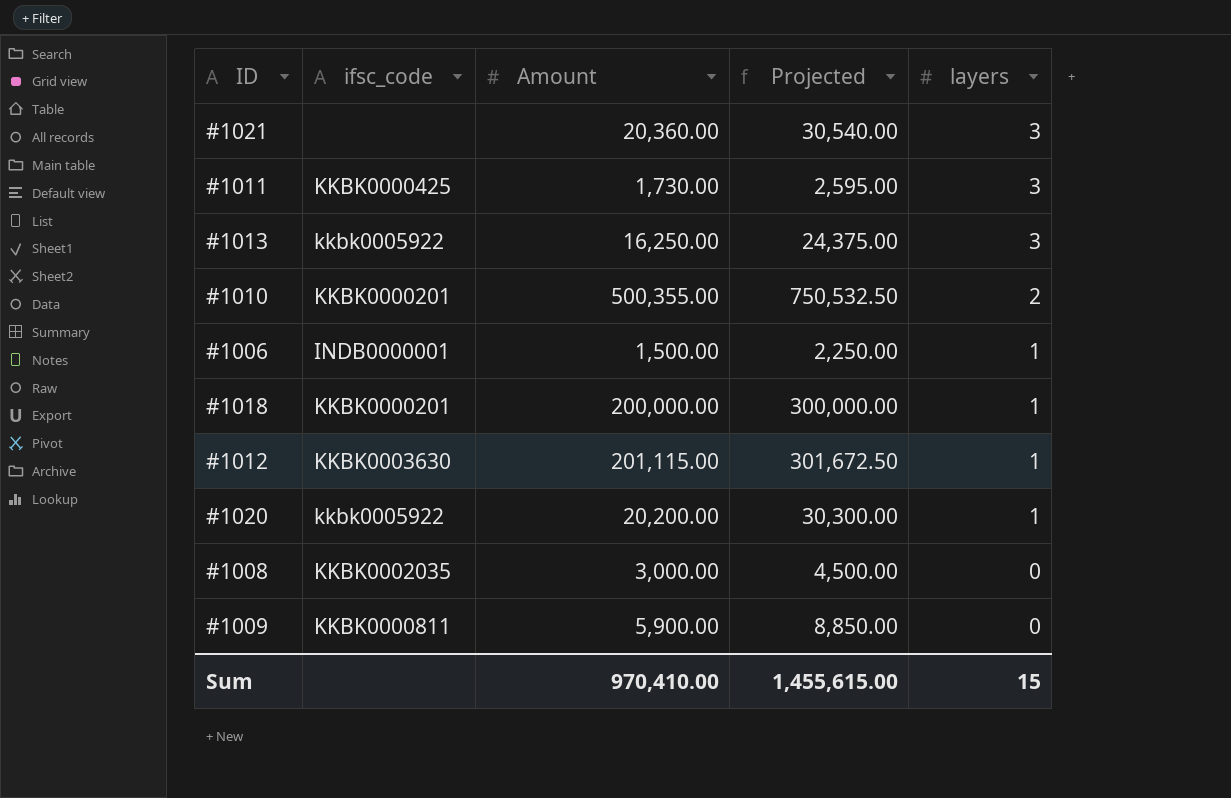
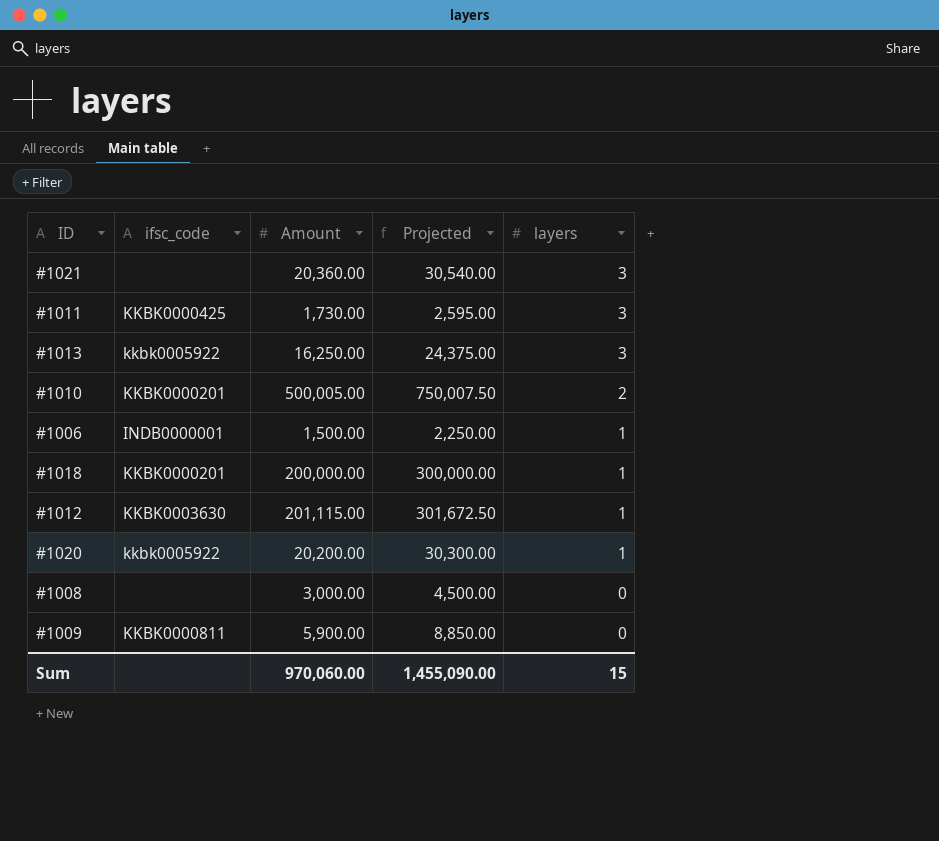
#1010 | Amount: 500,355.00 -> 500,005.00
#1010 | Projected: 750,532.50 -> 750,007.50
#1008 | ifsc_code: KKBK0002035 -> none
Sum | Amount: 970,410.00 -> 970,060.00
Sum | Projected: 1,455,615.00 -> 1,455,090.00

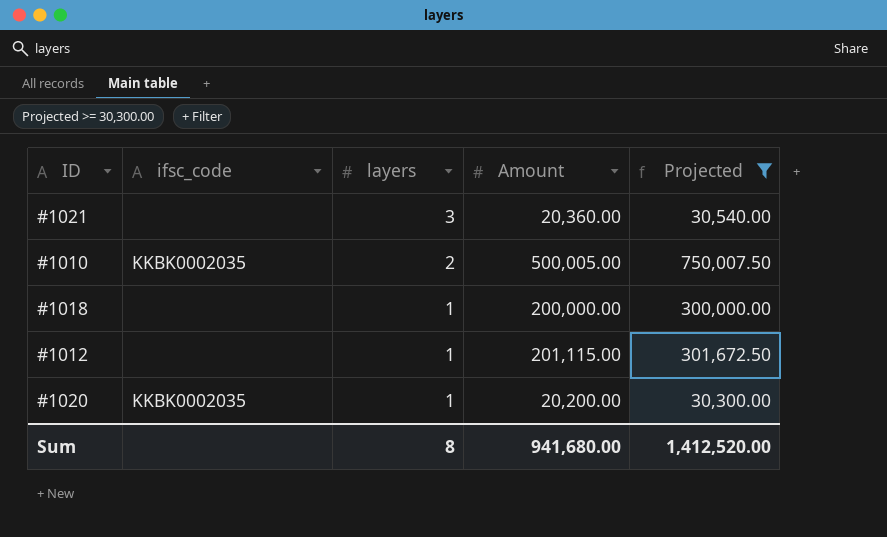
filter: none -> Projected >= 30,300.00
column layers | position: 5 -> 3
#1010 | ifsc_code: KKBK0000201 -> KKBK0002035
#1018 | ifsc_code: KKBK0000201 -> none
#1012 | ifsc_code: KKBK0003630 -> none
#1020 | ifsc_code: kkbk0005922 -> KKBK0002035
Sum | layers: 15 -> 8
Sum | Amount: 970,060.00 -> 941,680.00
Sum | Projected: 1,455,090.00 -> 1,412,520.00

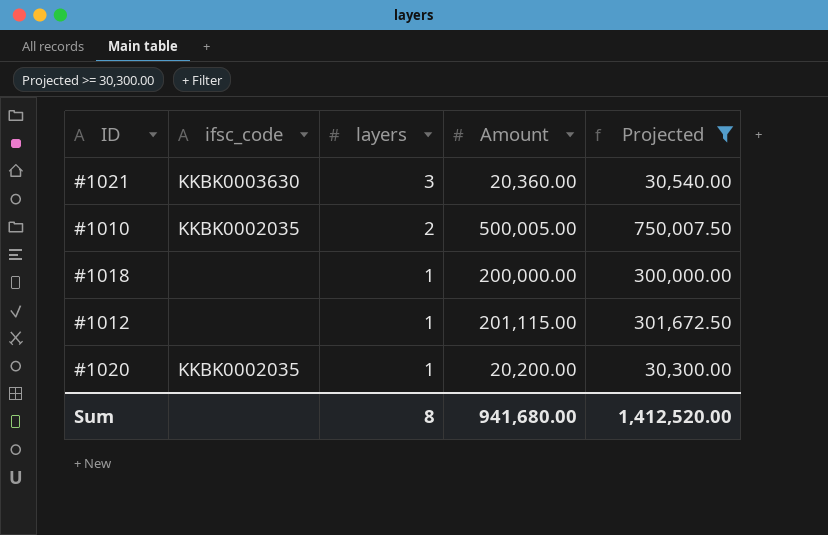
#1021 | ifsc_code: none -> KKBK0003630

